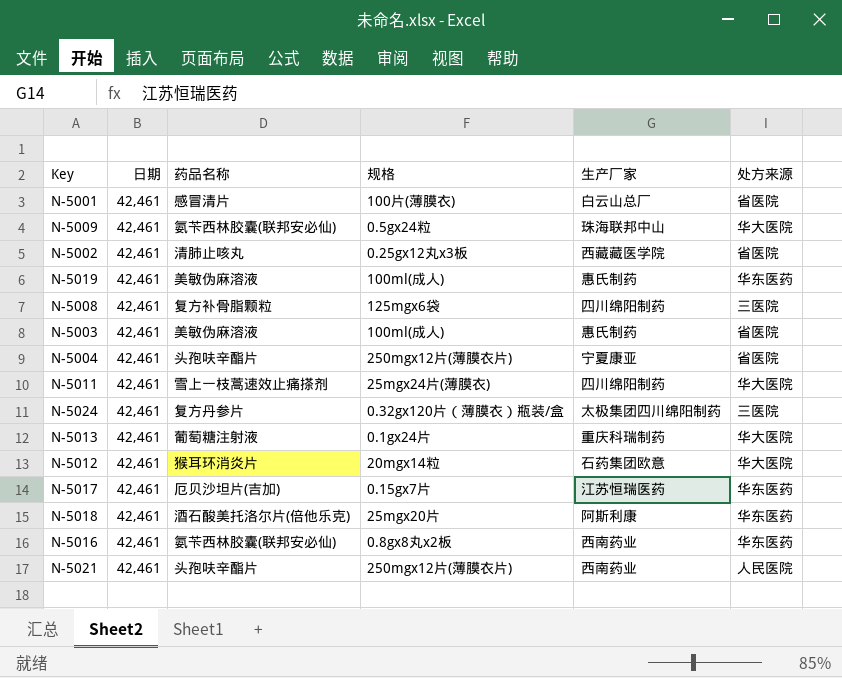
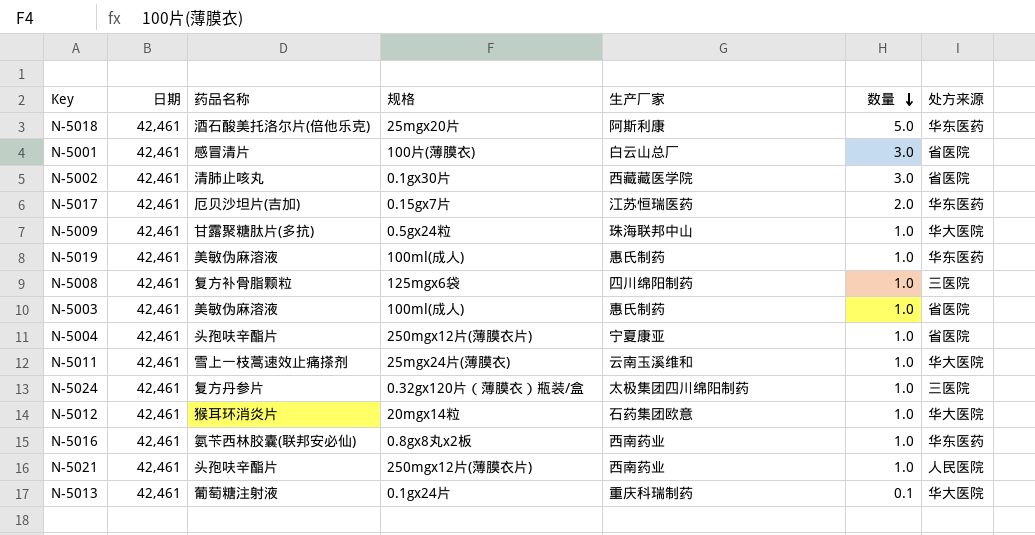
row order: none -> 数量 descending
column 数量 | position: none -> 6
N-5002 | 规格: 0.25gx12丸x3板 -> 0.1gx30片
N-5009 | 药品名称: 氨苄西林胶囊(联邦安必仙) -> 甘露聚糖肽片(多抗)
N-5011 | 生产厂家: 四川绵阳制药 -> 云南玉溪维和

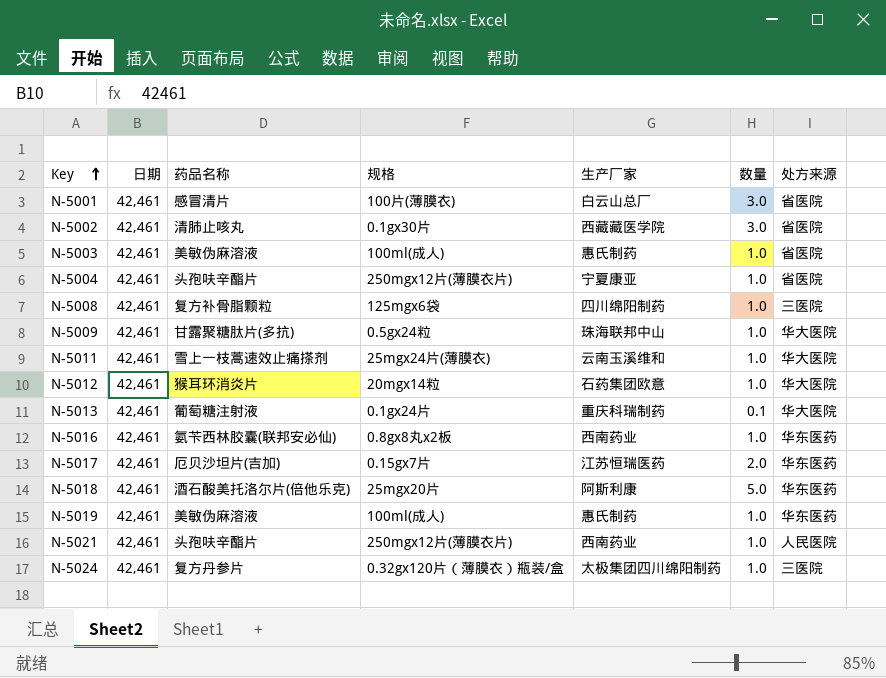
row order: 数量 descending -> Key ascending

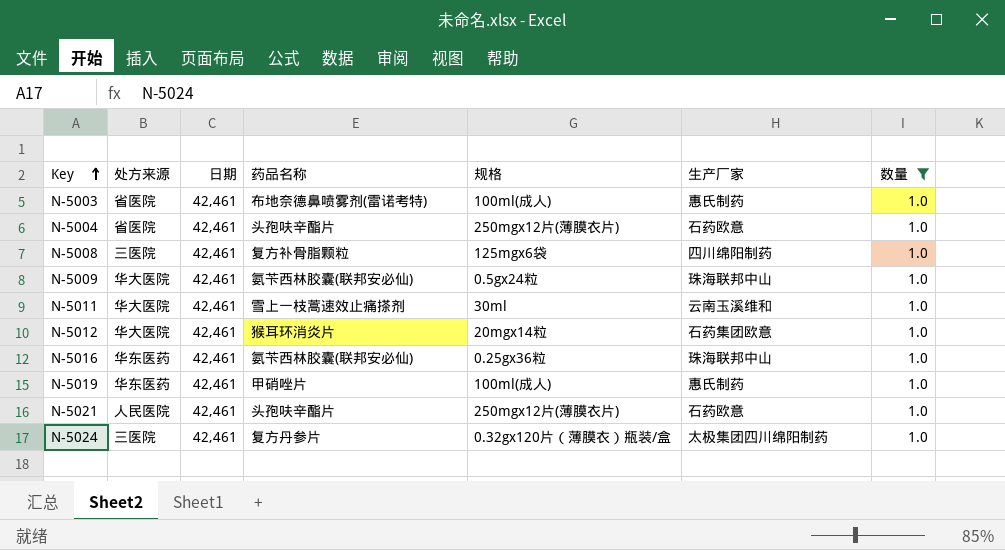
filter: none -> 数量 = 1.0
column 处方来源 | position: 7 -> 2
N-5003 | 药品名称: 美敏伪麻溶液 -> 布地奈德鼻喷雾剂(雷诺考特)
N-5004 | 生产厂家: 宁夏康亚 -> 石药欧意
N-5009 | 药品名称: 甘露聚糖肽片(多抗) -> 氨苄西林胶囊(联邦安必仙)
N-5011 | 规格: 25mgx24片(薄膜衣) -> 30ml
N-5016 | 规格: 0.8gx8丸x2板 -> 0.25gx36粒
N-5016 | 生产厂家: 西南药业 -> 珠海联邦中山
N-5019 | 药品名称: 美敏伪麻溶液 -> 甲硝唑片
N-5021 | 生产厂家: 西南药业 -> 石药欧意

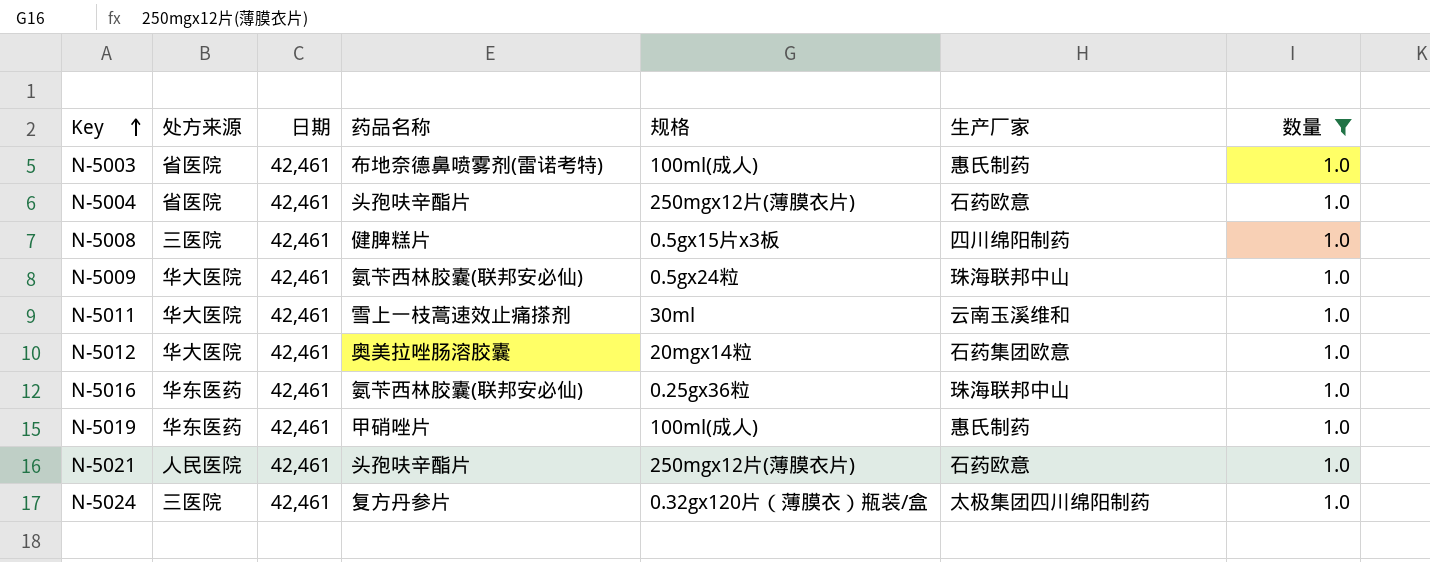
N-5008 | 药品名称: 复方补骨脂颗粒 -> 健脾糕片
N-5008 | 规格: 125mgx6袋 -> 0.5gx15片x3板
N-5012 | 药品名称: 猴耳环消炎片 -> 奥美拉唑肠溶胶囊

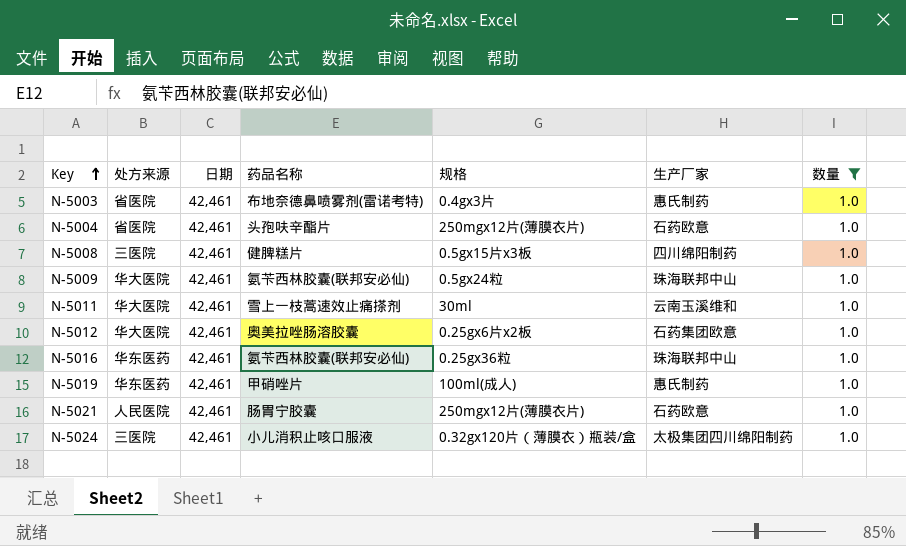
N-5003 | 规格: 100ml(成人) -> 0.4gx3片
N-5012 | 规格: 20mgx14粒 -> 0.25gx6片x2板
N-5021 | 药品名称: 头孢呋辛酯片 -> 肠胃宁胶囊
N-5024 | 药品名称: 复方丹参片 -> 小儿消积止咳口服液

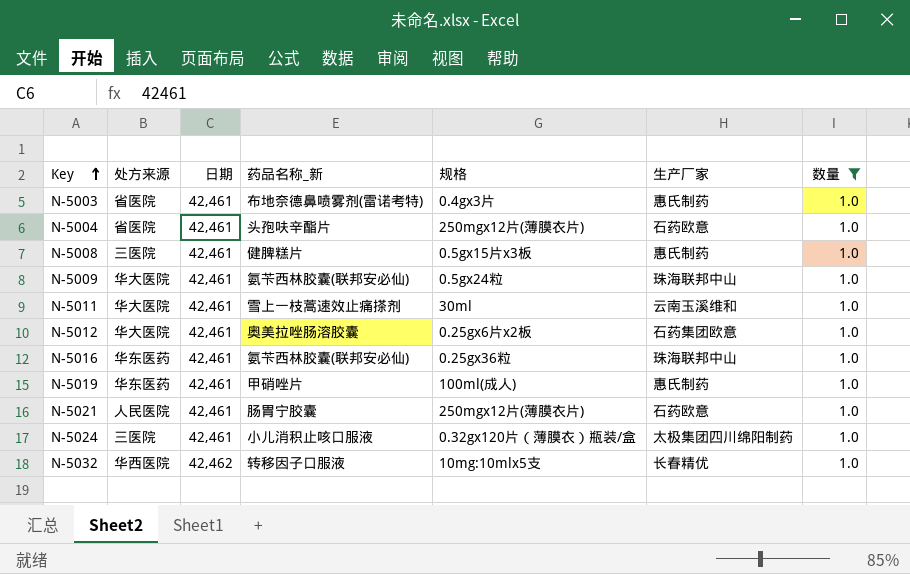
column name: 药品名称 -> 药品名称_新
N-5008 | 生产厂家: 四川绵阳制药 -> 惠氏制药
row N-5032: none -> 华西医院 | 42,462 | 转移因子口服液 | 10mg:10mlx5支 | 长春精优 | 1.0

